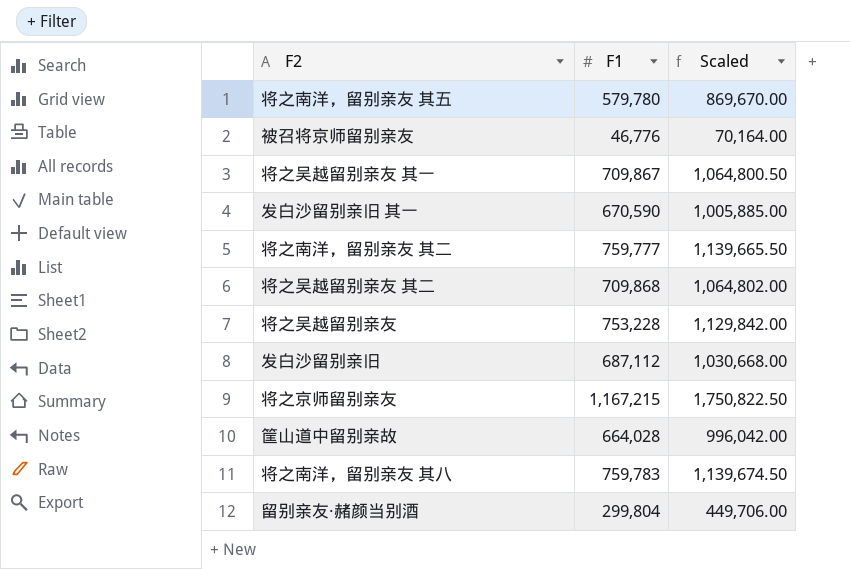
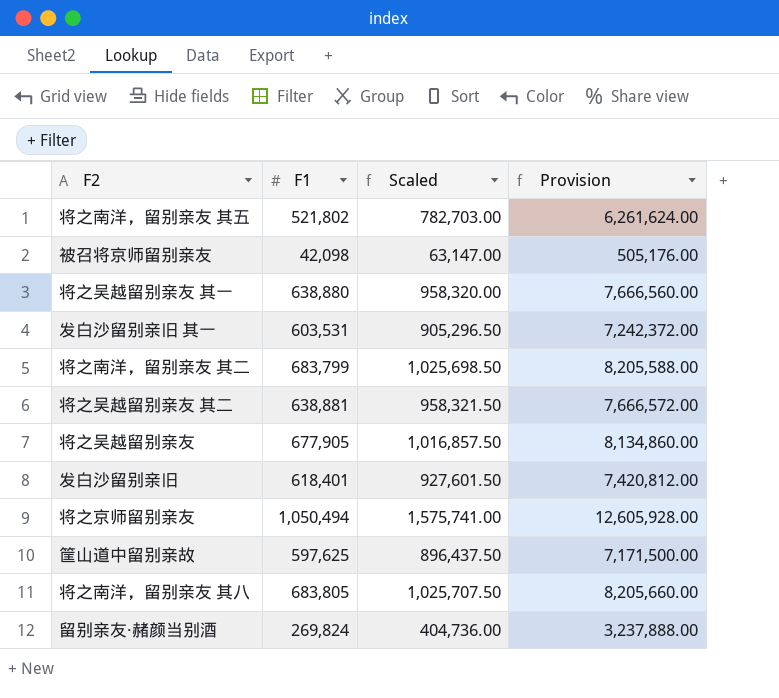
column Provision | formula: none -> [F1] * 12
将之南洋，留别亲友 其五 | F1: 579,780 -> 521,802
将之南洋，留别亲友 其五 | Scaled: 869,670.00 -> 782,703.00
被召将京师留别亲友 | F1: 46,776 -> 42,098
被召将京师留别亲友 | Scaled: 70,164.00 -> 63,147.00
将之吴越留别亲友 其一 | F1: 709,867 -> 638,880
将之吴越留别亲友 其一 | Scaled: 1,064,800.50 -> 958,320.00
发白沙留别亲旧 其一 | F1: 670,590 -> 603,531
发白沙留别亲旧 其一 | Scaled: 1,005,885.00 -> 905,296.50
将之南洋，留别亲友 其二 | F1: 759,777 -> 683,799
将之南洋，留别亲友 其二 | Scaled: 1,139,665.50 -> 1,025,698.50
将之吴越留别亲友 其二 | F1: 709,868 -> 638,881
将之吴越留别亲友 其二 | Scaled: 1,064,802.00 -> 958,321.50
将之吴越留别亲友 | F1: 753,228 -> 677,905
将之吴越留别亲友 | Scaled: 1,129,842.00 -> 1,016,857.50
发白沙留别亲旧 | F1: 687,112 -> 618,401
发白沙留别亲旧 | Scaled: 1,030,668.00 -> 927,601.50
将之京师留别亲友 | F1: 1,167,215 -> 1,050,494
将之京师留别亲友 | Scaled: 1,750,822.50 -> 1,575,741.00
筐山道中留别亲故 | F1: 664,028 -> 597,625
筐山道中留别亲故 | Scaled: 996,042.00 -> 896,437.50
将之南洋，留别亲友 其八 | F1: 759,783 -> 683,805
将之南洋，留别亲友 其八 | Scaled: 1,139,674.50 -> 1,025,707.50
留别亲友·赭颜当别酒 | F1: 299,804 -> 269,824
留别亲友·赭颜当别酒 | Scaled: 449,706.00 -> 404,736.00

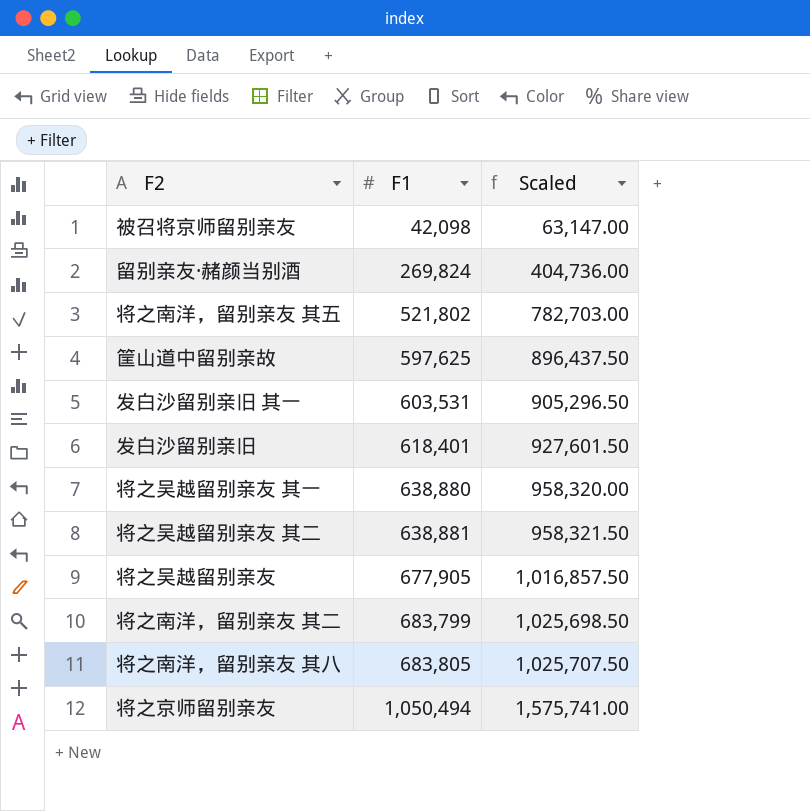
row order: none -> F1 ascending
column Provision | formula: [F1] * 12 -> none

